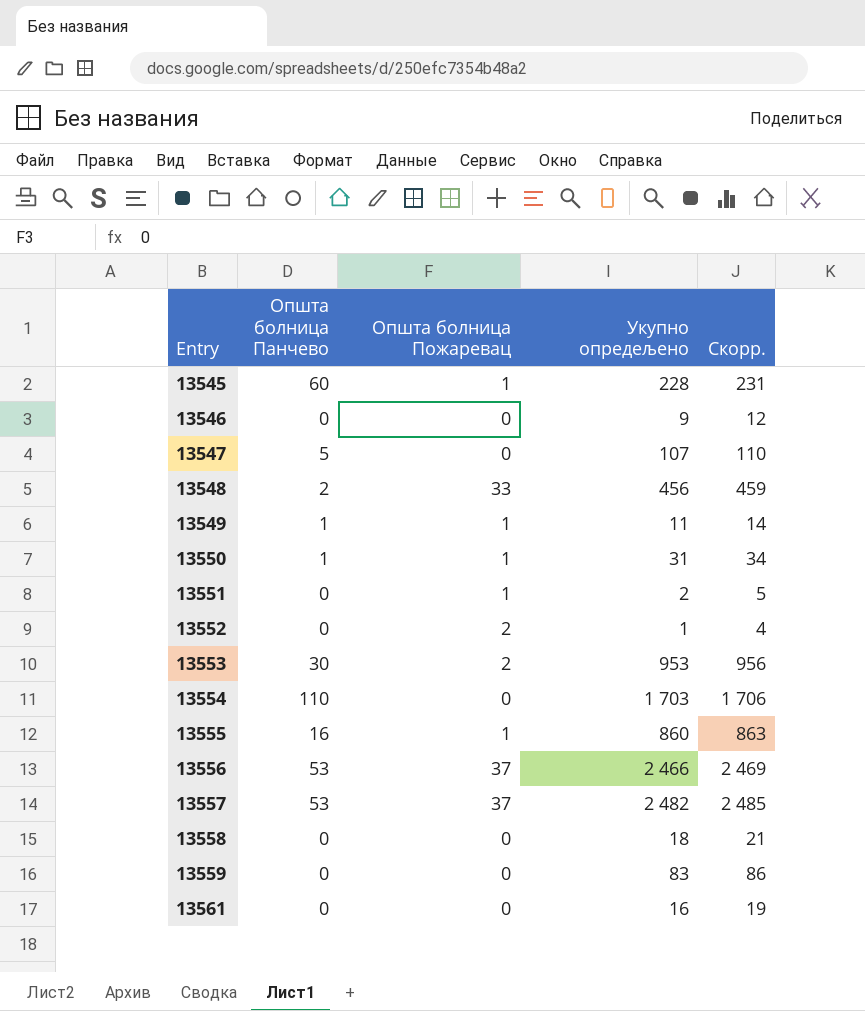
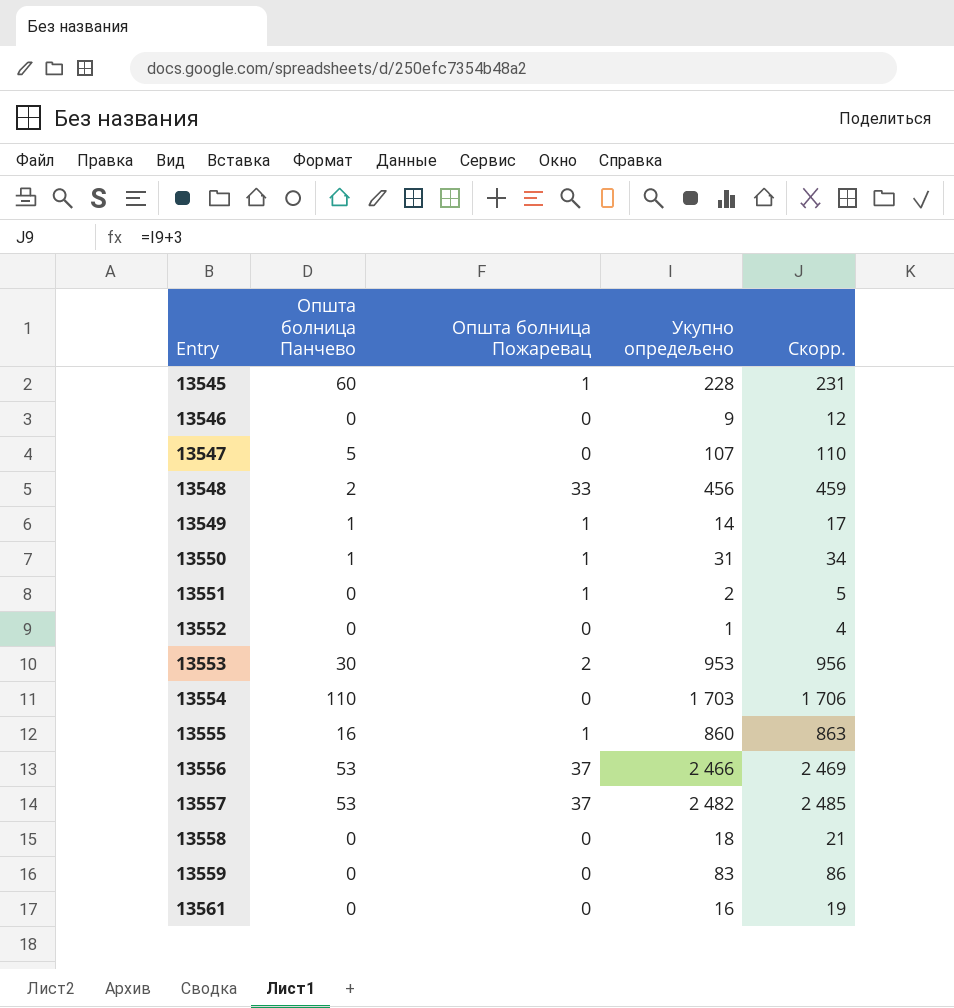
13549 | Укупно опредељено: 11 -> 14
13549 | Скорр.: 14 -> 17
13552 | Општа болница Пожаревац: 2 -> 0

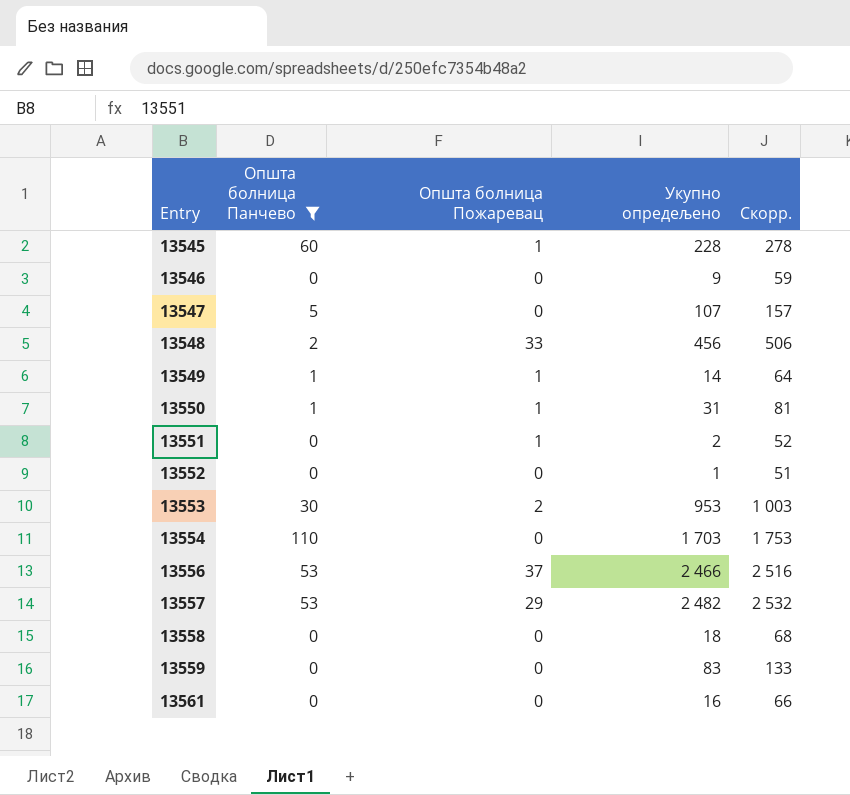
filter: none -> Општа болница Панчево != 16
column Скорр. | formula: [Укупно опредељено] + 3 -> [Укупно опредељено] + 50
13557 | Општа болница Пожаревац: 37 -> 29

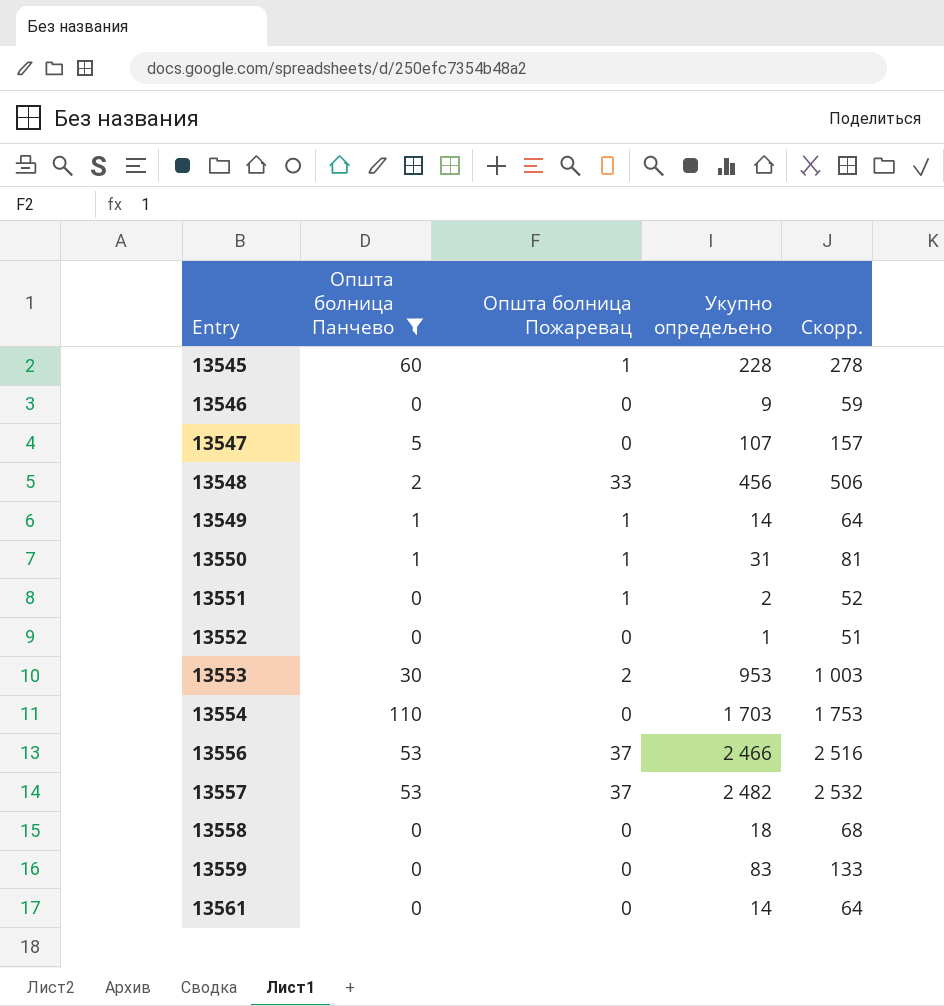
13557 | Општа болница Пожаревац: 29 -> 37
13561 | Укупно опредељено: 16 -> 14
13561 | Скорр.: 66 -> 64

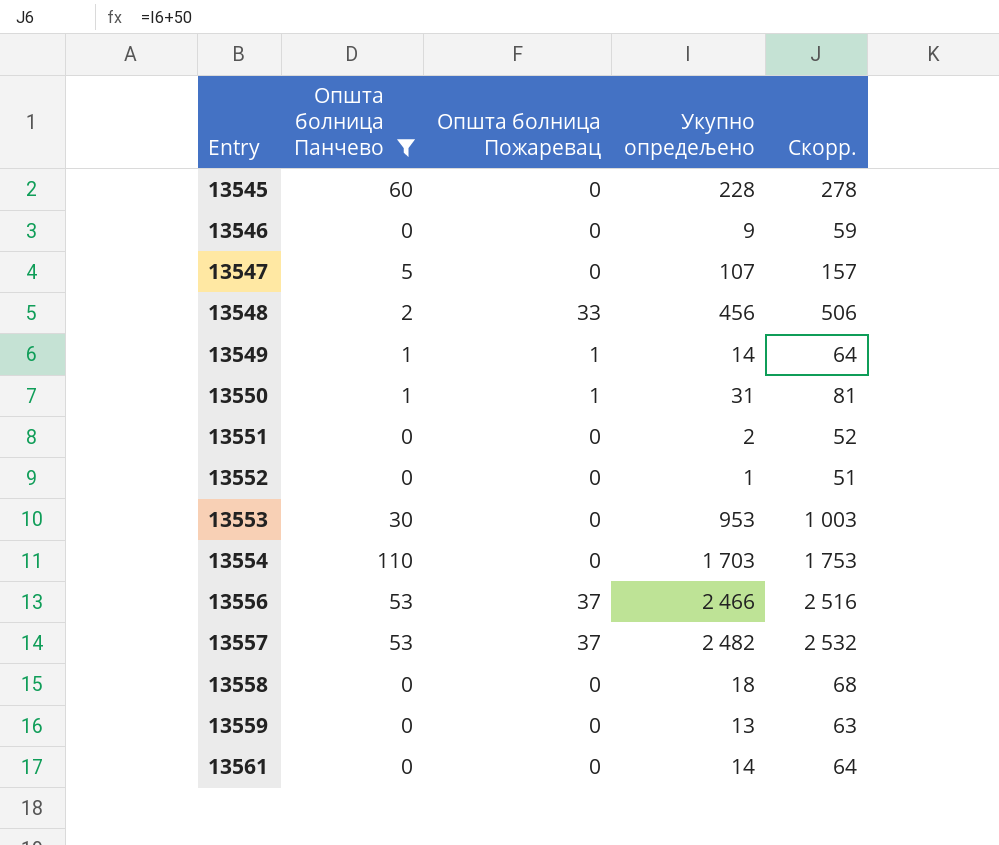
13545 | Општа болница Пожаревац: 1 -> 0
13551 | Општа болница Пожаревац: 1 -> 0
13553 | Општа болница Пожаревац: 2 -> 0
13559 | Укупно опредељено: 83 -> 13
13559 | Скорр.: 133 -> 63

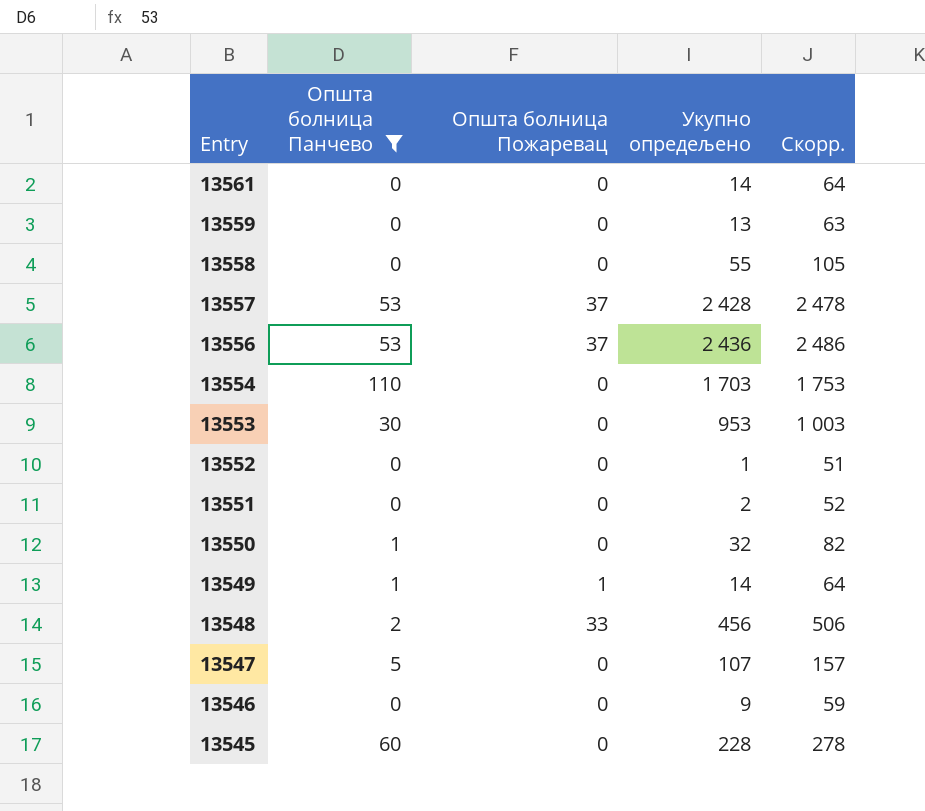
row order: Entry ascending -> Entry descending
13558 | Укупно опредељено: 18 -> 55
13558 | Скорр.: 68 -> 105
13557 | Укупно опредељено: 2 482 -> 2 428
13557 | Скорр.: 2 532 -> 2 478
13556 | Укупно опредељено: 2 466 -> 2 436
13556 | Скорр.: 2 516 -> 2 486
13550 | Општа болница Пожаревац: 1 -> 0
13550 | Укупно опредељено: 31 -> 32
13550 | Скорр.: 81 -> 82

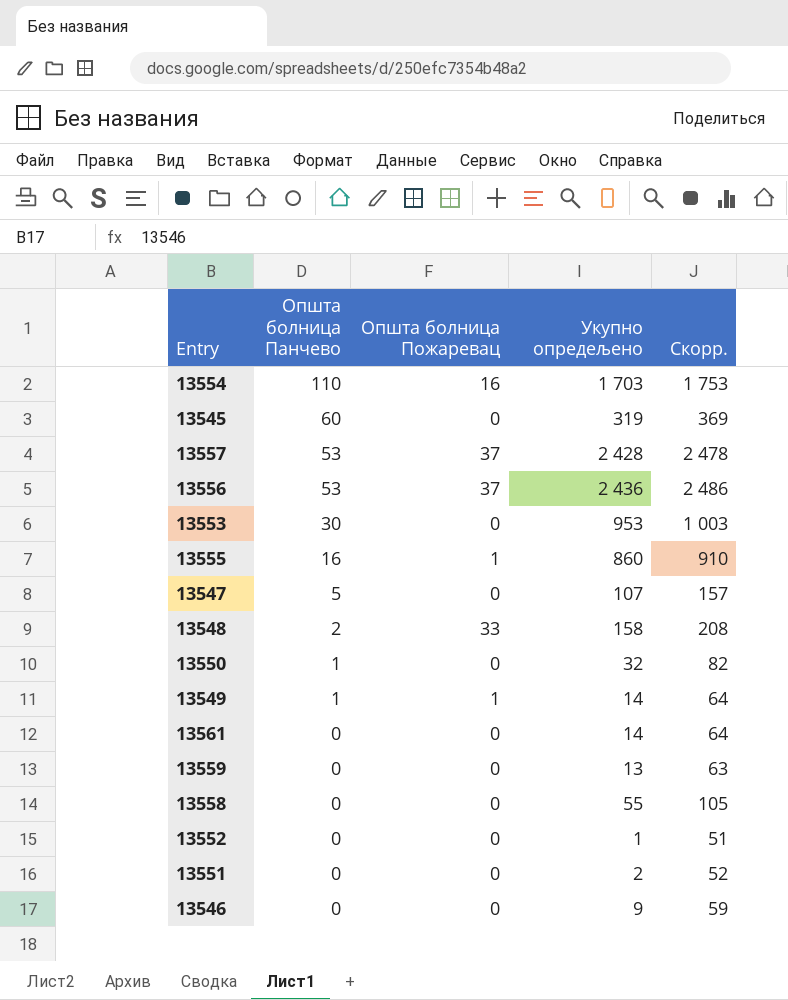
filter: Општа болница Панчево != 16 -> none
row order: Entry descending -> Општа болница Панчево descending
13554 | Општа болница Пожаревац: 0 -> 16
13545 | Укупно опредељено: 228 -> 319
13545 | Скорр.: 278 -> 369
13548 | Укупно опредељено: 456 -> 158
13548 | Скорр.: 506 -> 208

